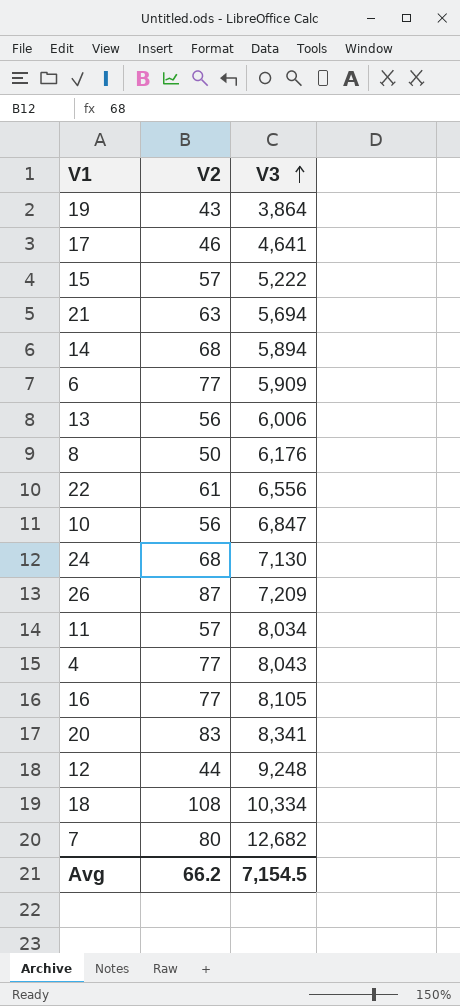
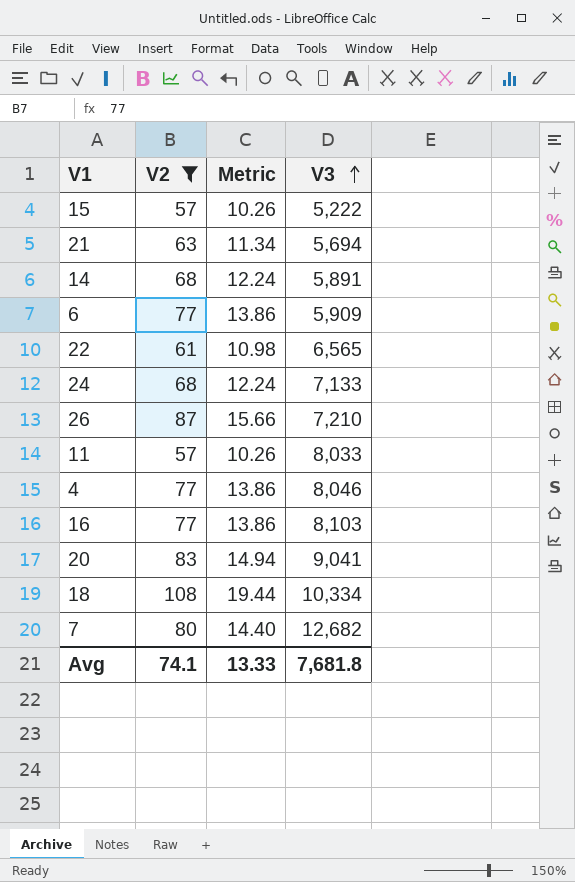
filter: none -> V2 >= 57
column Metric | formula: none -> [V2] * 0.18
14 | V3: 5,894 -> 5,891
22 | V3: 6,556 -> 6,565
24 | V3: 7,130 -> 7,133
26 | V3: 7,209 -> 7,210
11 | V3: 8,034 -> 8,033
4 | V3: 8,043 -> 8,046
16 | V3: 8,105 -> 8,103
20 | V3: 8,341 -> 9,041
Avg | V2: 66.2 -> 74.1
Avg | V3: 7,154.5 -> 7,681.8

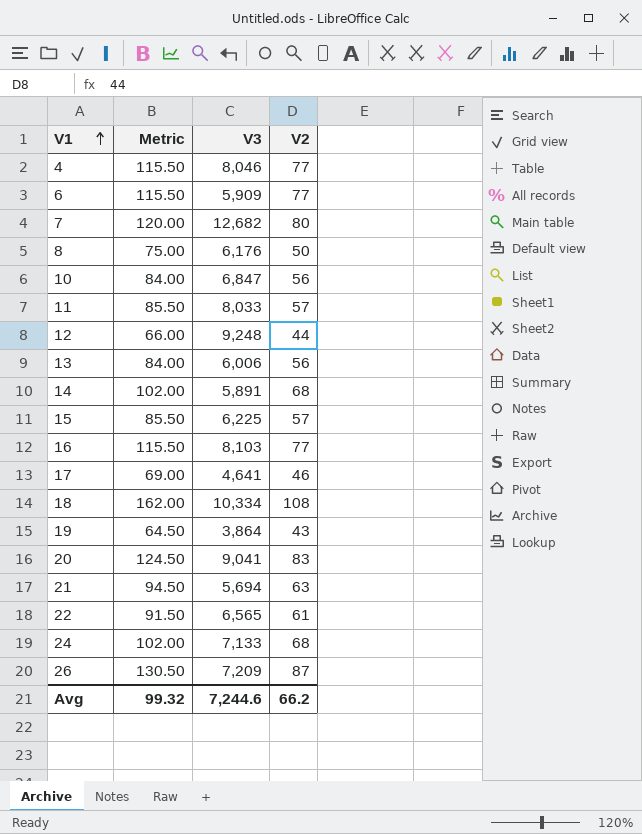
filter: V2 >= 57 -> none
row order: V3 ascending -> V1 ascending
column Metric | formula: [V2] * 0.18 -> [V2] * 1.5
column V2 | position: 2 -> 4
15 | V3: 5,222 -> 6,225
26 | V3: 7,210 -> 7,209
Avg | Metric: 13.33 -> 99.32
Avg | V3: 7,681.8 -> 7,244.6
Avg | V2: 74.1 -> 66.2

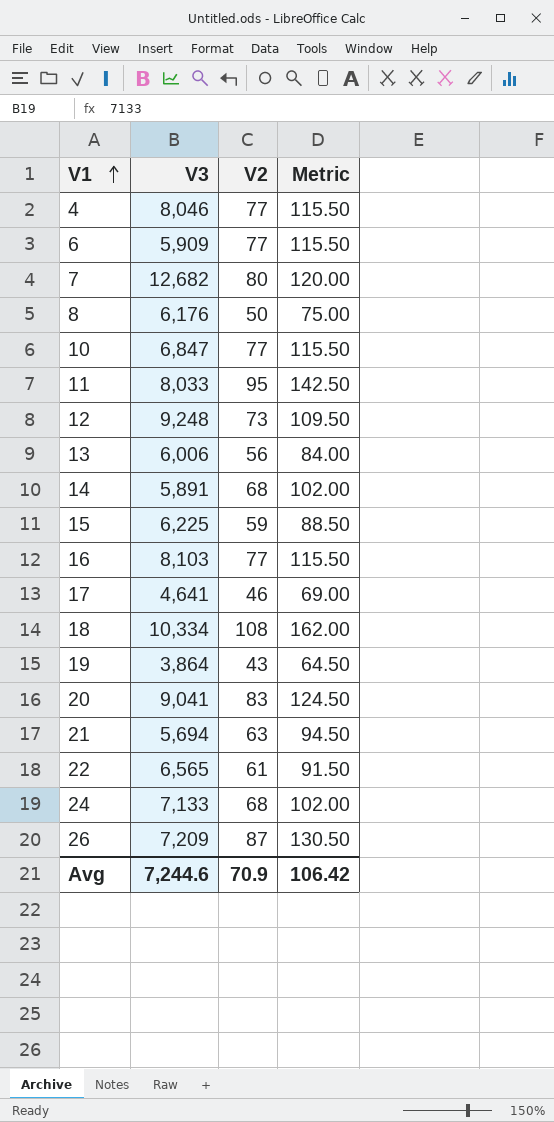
column Metric | position: 2 -> 4
10 | V2: 56 -> 77
10 | Metric: 84.00 -> 115.50
11 | V2: 57 -> 95
11 | Metric: 85.50 -> 142.50
12 | V2: 44 -> 73
12 | Metric: 66.00 -> 109.50
15 | V2: 57 -> 59
15 | Metric: 85.50 -> 88.50
Avg | V2: 66.2 -> 70.9
Avg | Metric: 99.32 -> 106.42

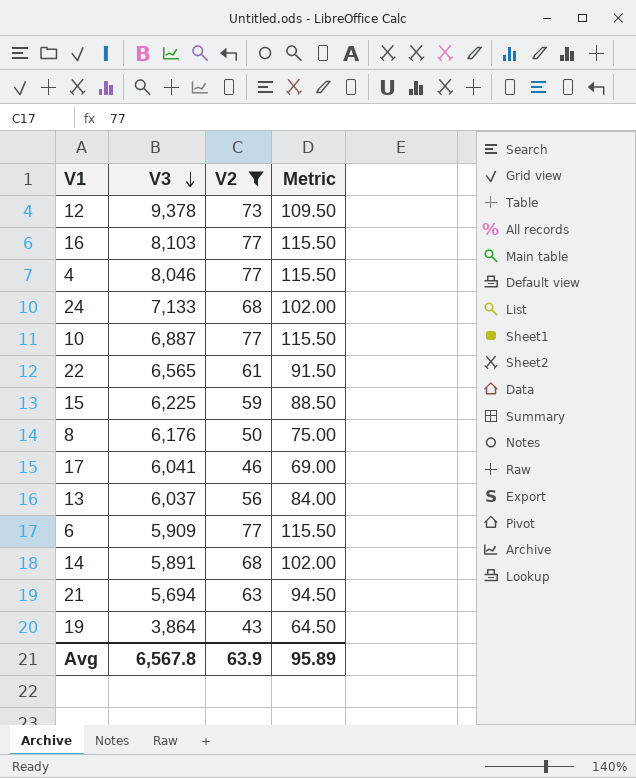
filter: none -> V2 <= 77
row order: V1 ascending -> V3 descending
12 | V3: 9,248 -> 9,378
10 | V3: 6,847 -> 6,887
17 | V3: 4,641 -> 6,041
13 | V3: 6,006 -> 6,037
Avg | V3: 7,244.6 -> 6,567.8
Avg | V2: 70.9 -> 63.9
Avg | Metric: 106.42 -> 95.89

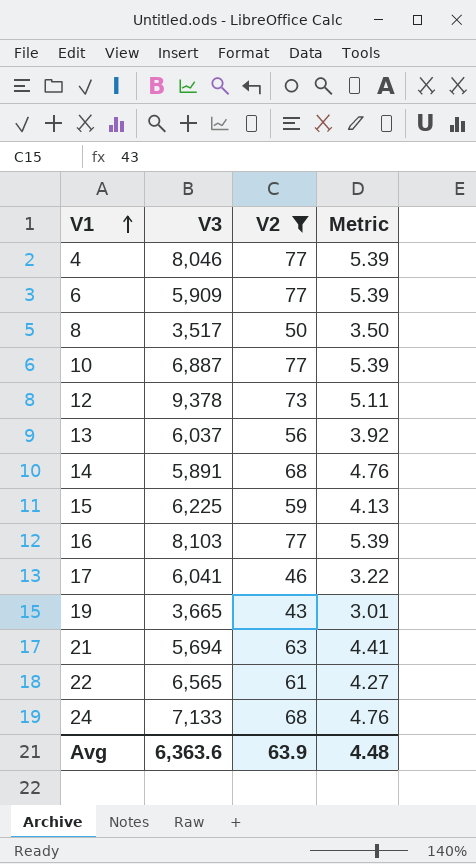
row order: V3 descending -> V1 ascending
column Metric | formula: [V2] * 1.5 -> [V2] * 0.07
8 | V3: 6,176 -> 3,517
19 | V3: 3,864 -> 3,665
Avg | V3: 6,567.8 -> 6,363.6
Avg | Metric: 95.89 -> 4.48

